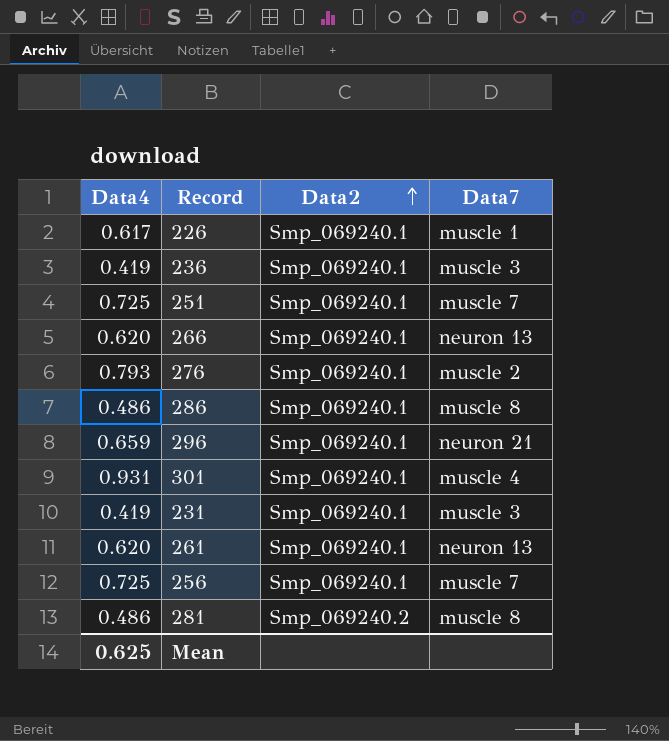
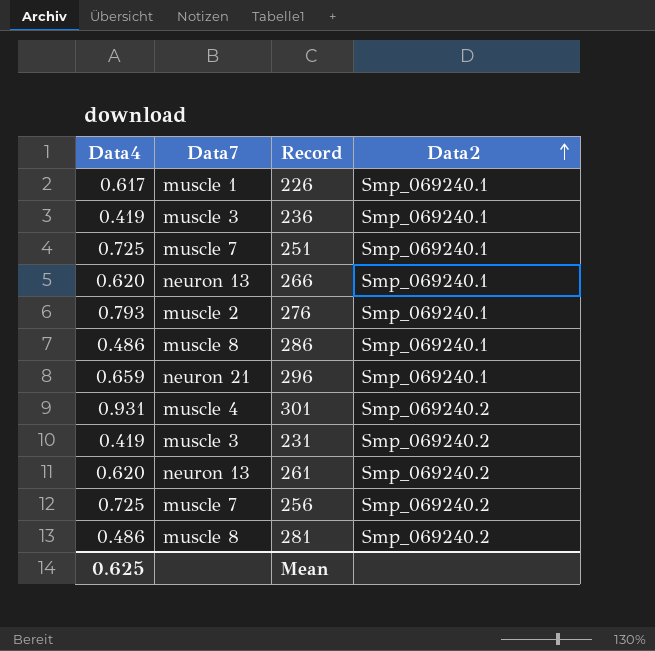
column Data7 | position: 4 -> 2
301 | Data2: Smp_069240.1 -> Smp_069240.2
231 | Data2: Smp_069240.1 -> Smp_069240.2
261 | Data2: Smp_069240.1 -> Smp_069240.2
256 | Data2: Smp_069240.1 -> Smp_069240.2

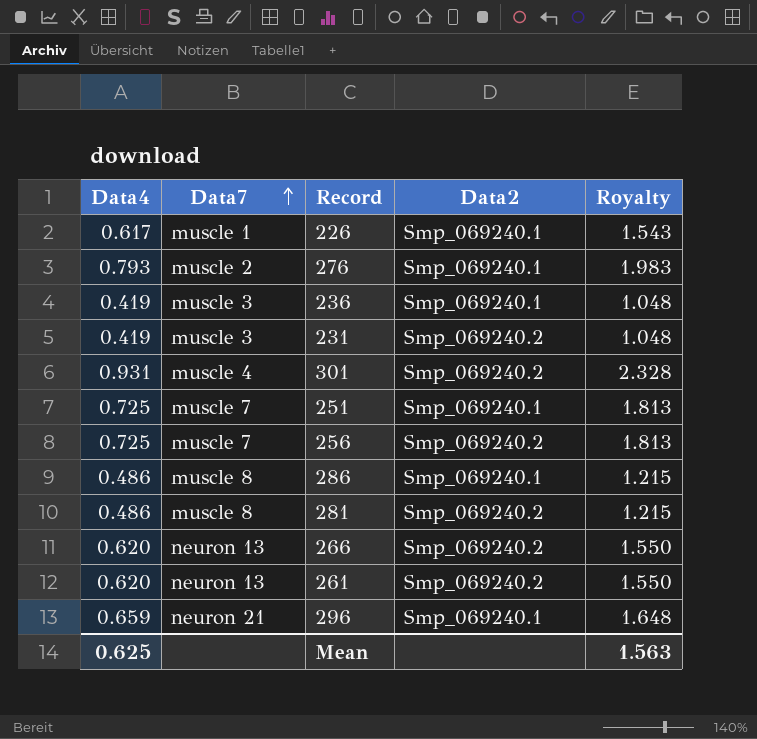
row order: Data2 ascending -> Data7 ascending
column Royalty | formula: none -> [Data4] * 2.5
266 | Data2: Smp_069240.1 -> Smp_069240.2

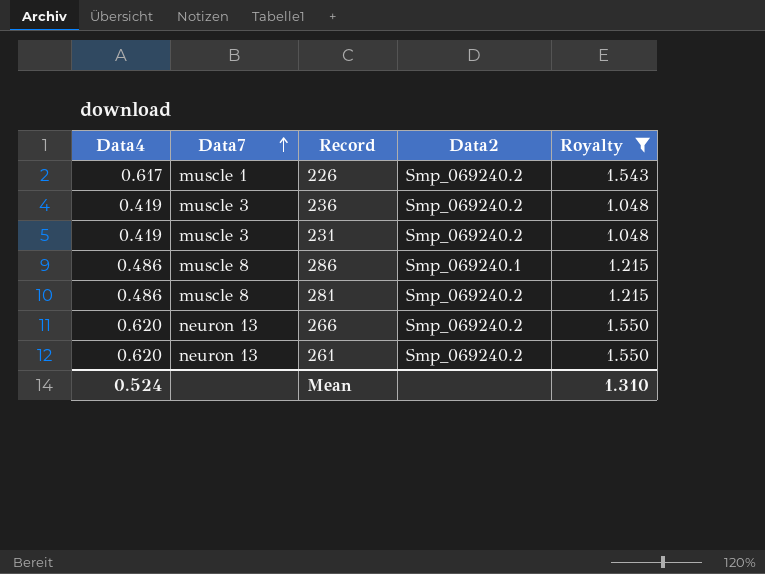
filter: none -> Royalty <= 1.550
226 | Data2: Smp_069240.1 -> Smp_069240.2
236 | Data2: Smp_069240.1 -> Smp_069240.2
Mean | Data4: 0.625 -> 0.524
Mean | Royalty: 1.563 -> 1.310

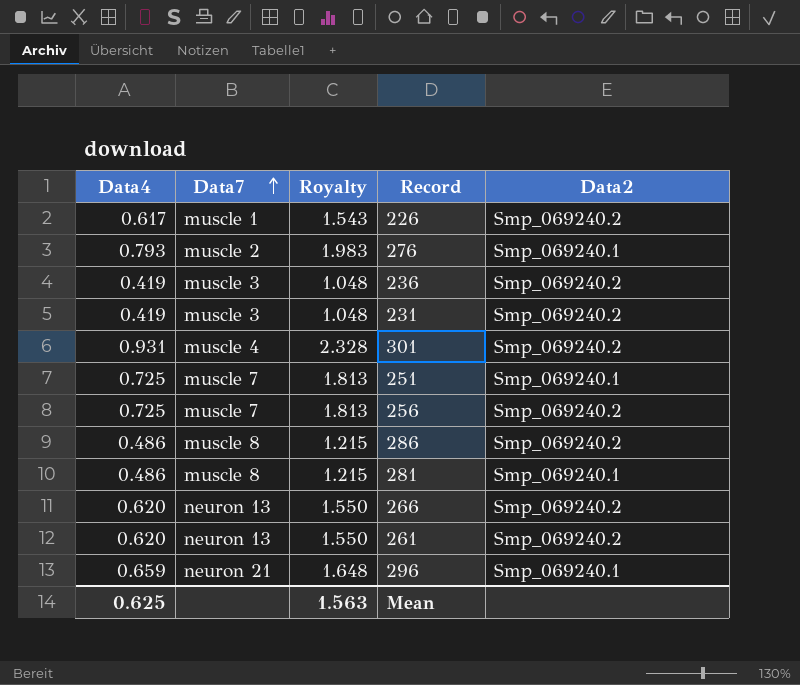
filter: Royalty <= 1.550 -> none
column Royalty | position: 5 -> 3
286 | Data2: Smp_069240.1 -> Smp_069240.2
281 | Data2: Smp_069240.2 -> Smp_069240.1
Mean | Data4: 0.524 -> 0.625
Mean | Royalty: 1.310 -> 1.563

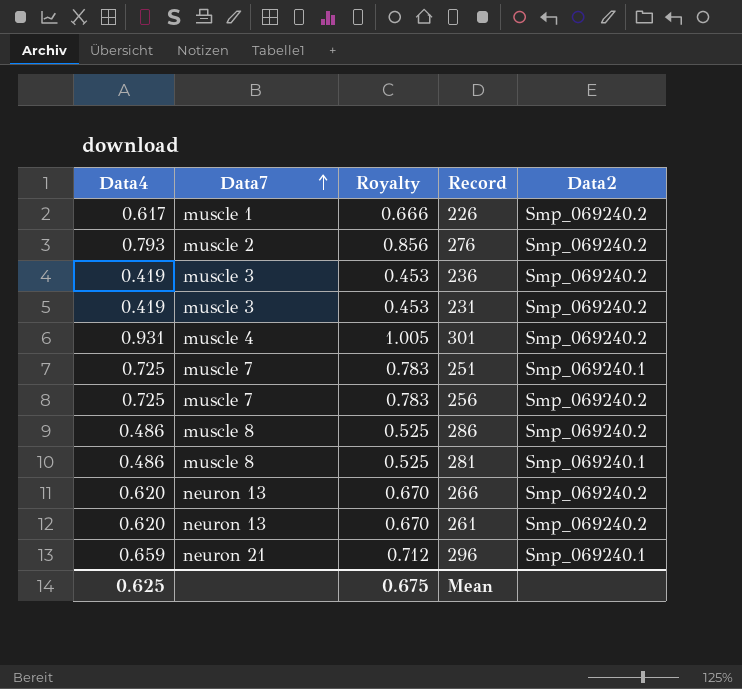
column Royalty | formula: [Data4] * 2.5 -> [Data4] * 1.08
276 | Data2: Smp_069240.1 -> Smp_069240.2
Mean | Royalty: 1.563 -> 0.675

